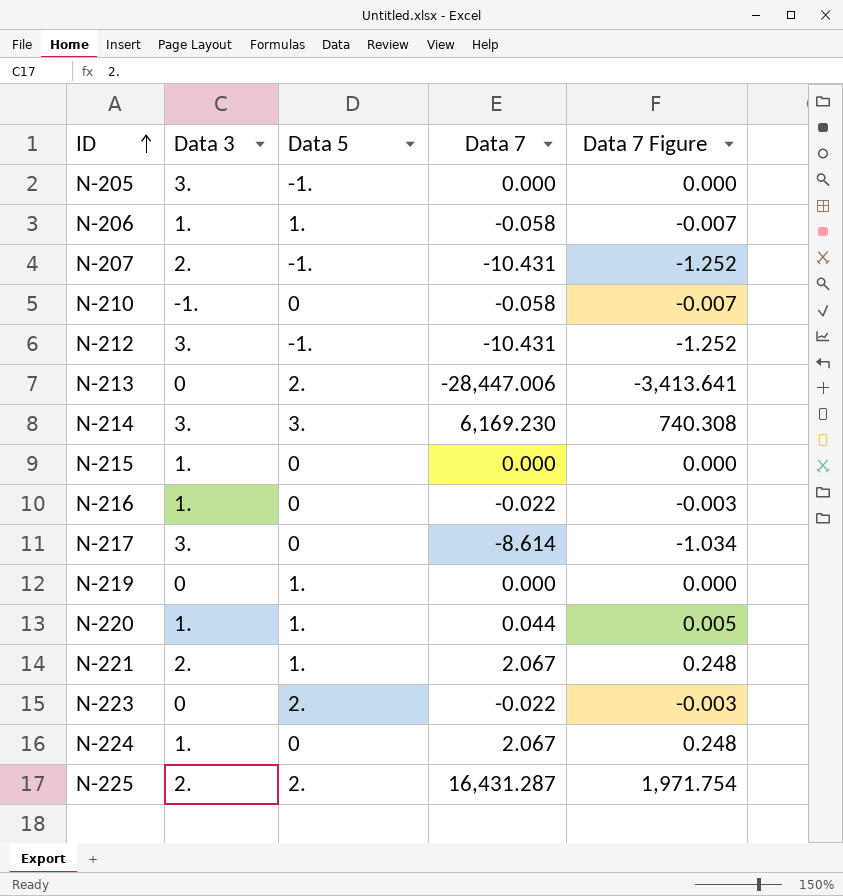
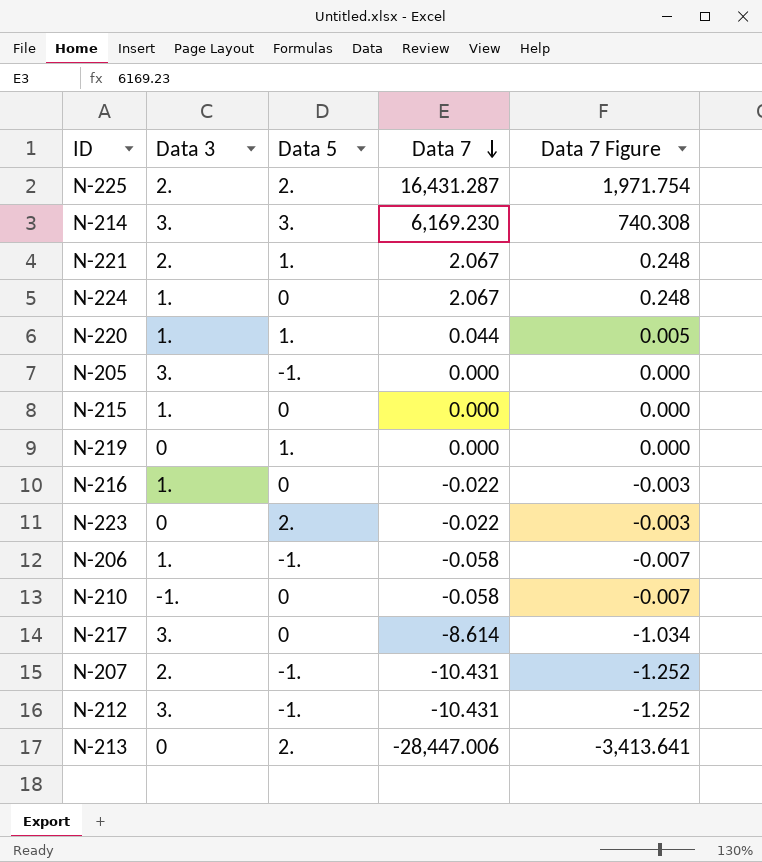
row order: ID ascending -> Data 7 descending
N-206 | Data 5: 1. -> -1.

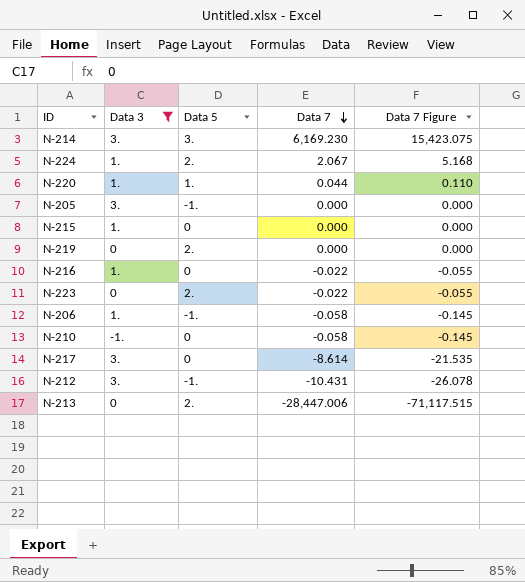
filter: none -> Data 3 != 2.
column Data 7 Figure | formula: [Data 7] * 0.12 -> [Data 7] * 2.5
N-224 | Data 5: 0 -> 2.
N-219 | Data 5: 1. -> 2.

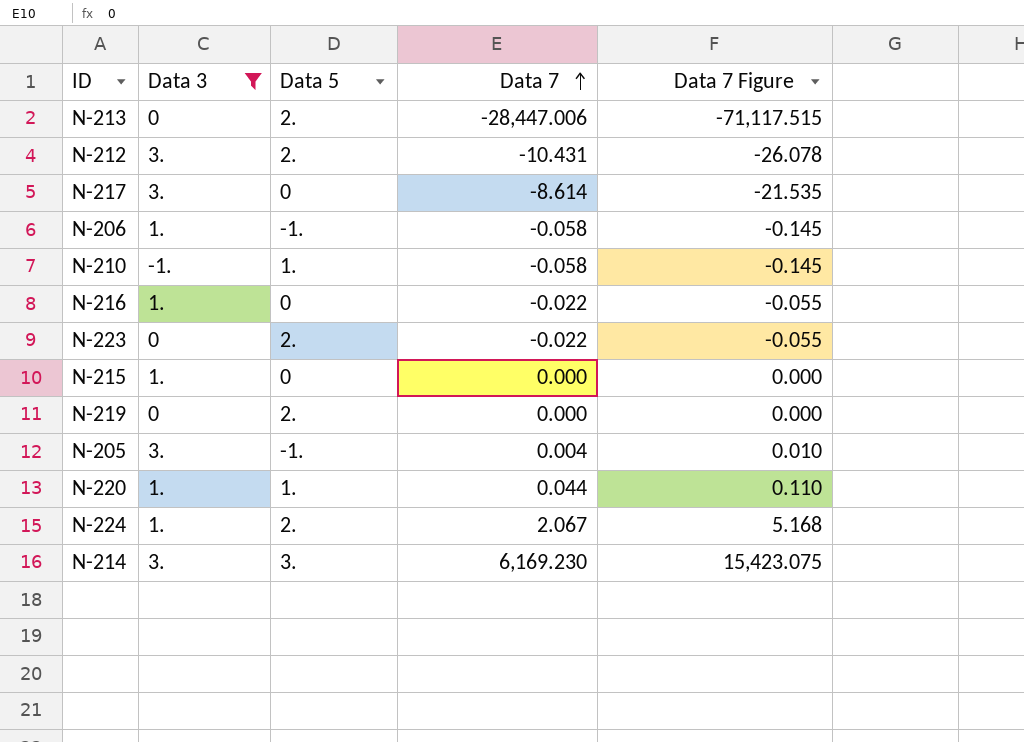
row order: Data 7 descending -> Data 7 ascending
N-212 | Data 5: -1. -> 2.
N-210 | Data 5: 0 -> 1.
N-205 | Data 7: 0.000 -> 0.004
N-205 | Data 7 Figure: 0.000 -> 0.010

